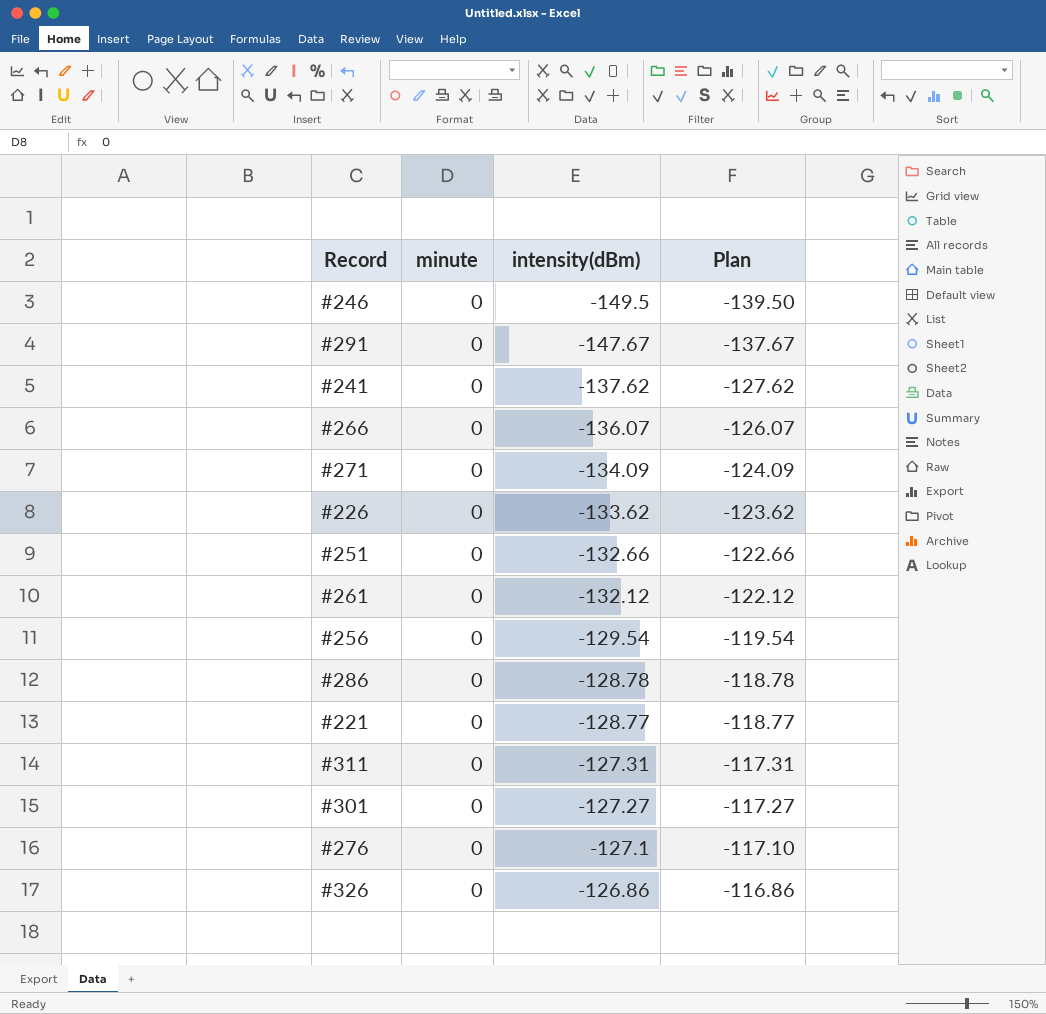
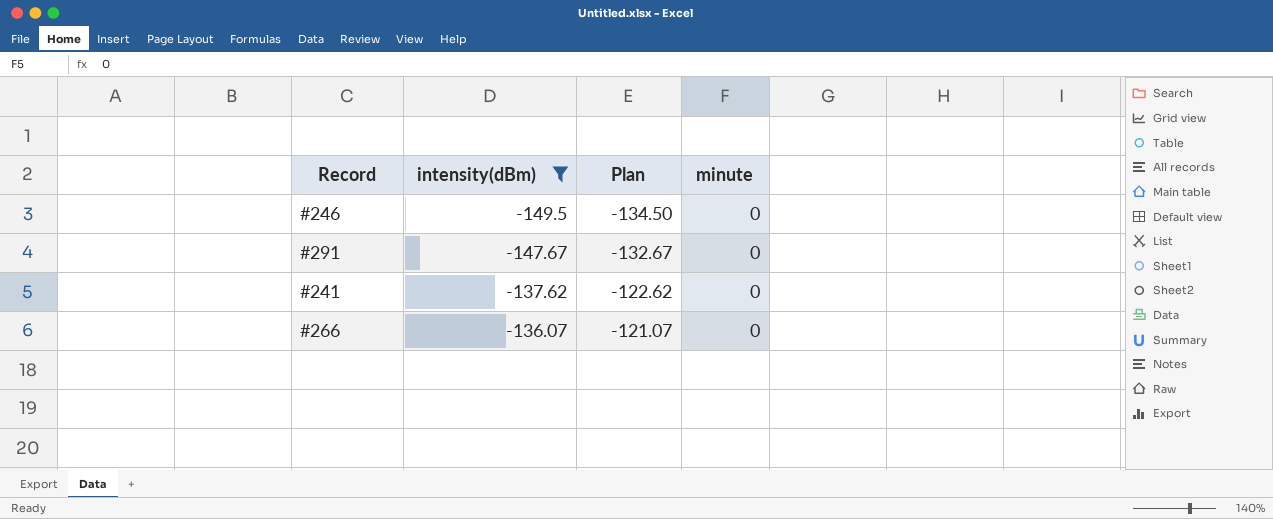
filter: none -> intensity(dBm) <= -136.07
column Plan | formula: [intensity(dBm)] + 10 -> [intensity(dBm)] + 15
column minute | position: 2 -> 4

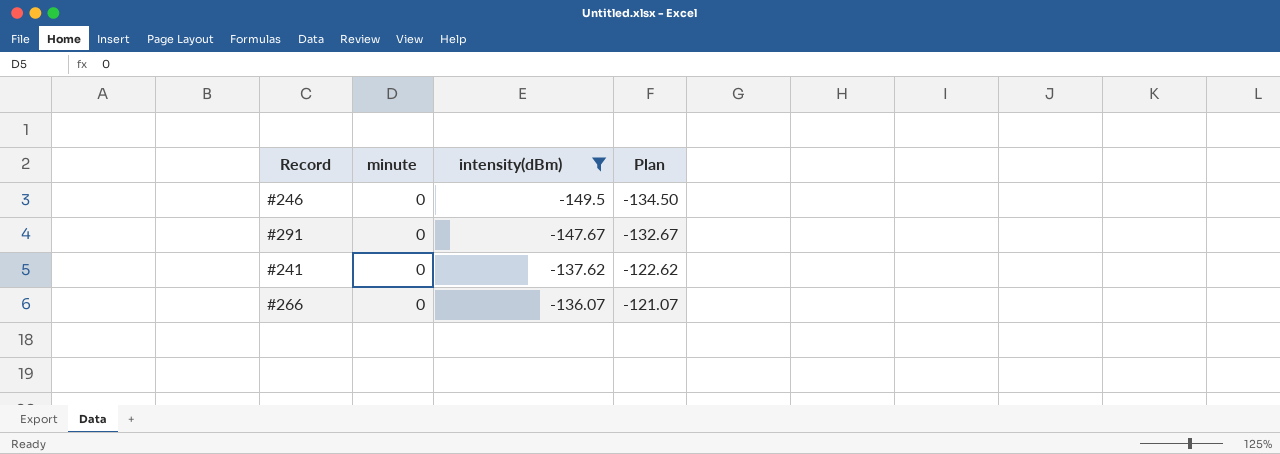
column minute | position: 4 -> 2

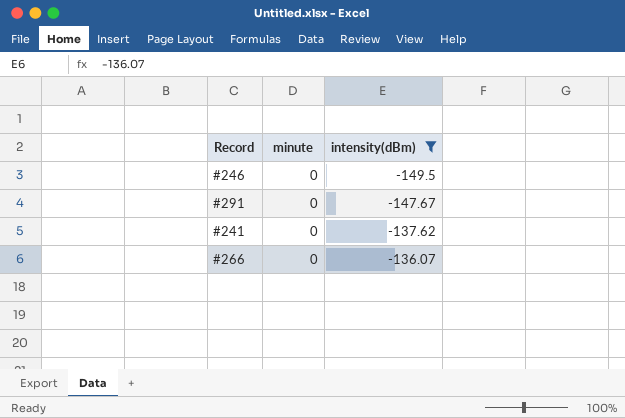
column Plan | formula: [intensity(dBm)] + 15 -> none

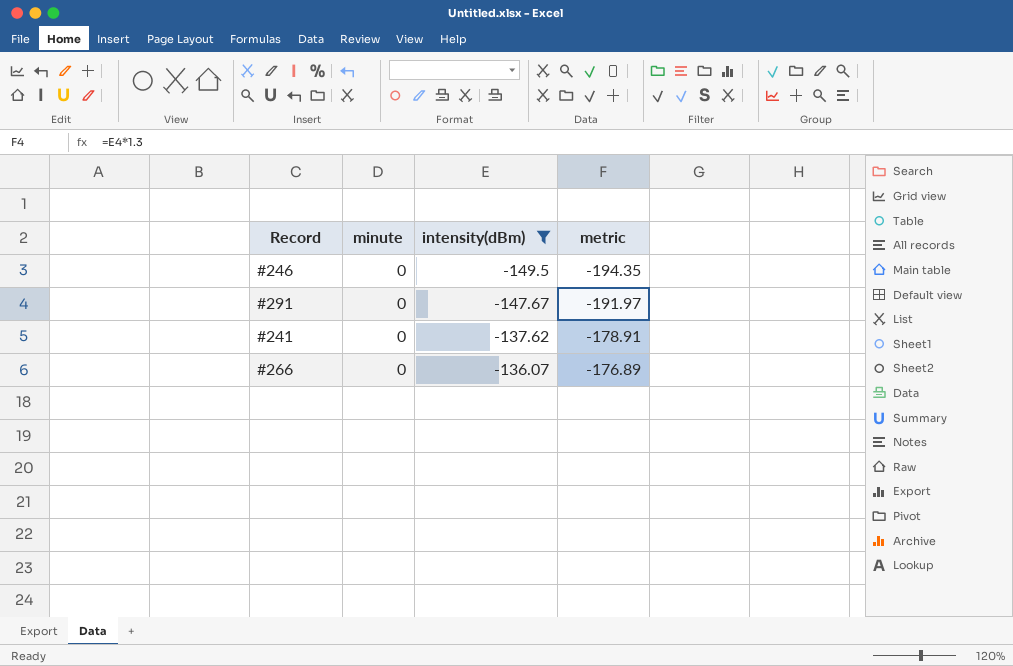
column metric | formula: none -> [intensity(dBm)] * 1.3

